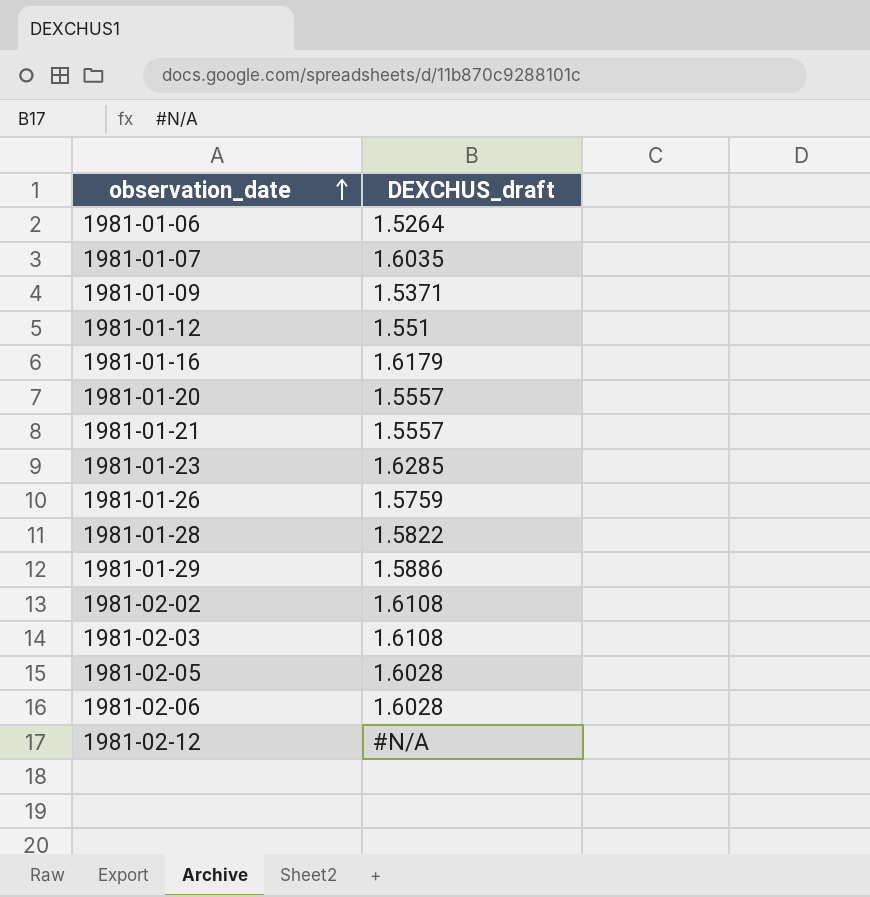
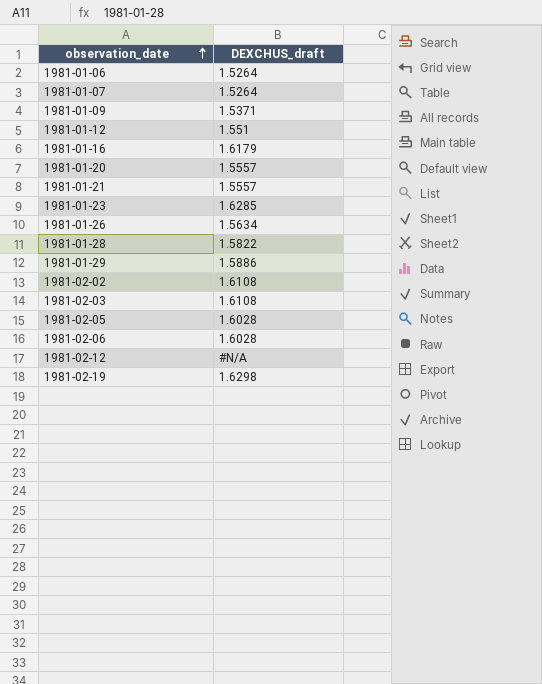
1981-01-07 | DEXCHUS_draft: 1.6035 -> 1.5264
1981-01-26 | DEXCHUS_draft: 1.5759 -> 1.5634
row 1981-02-19: none -> 1.6298

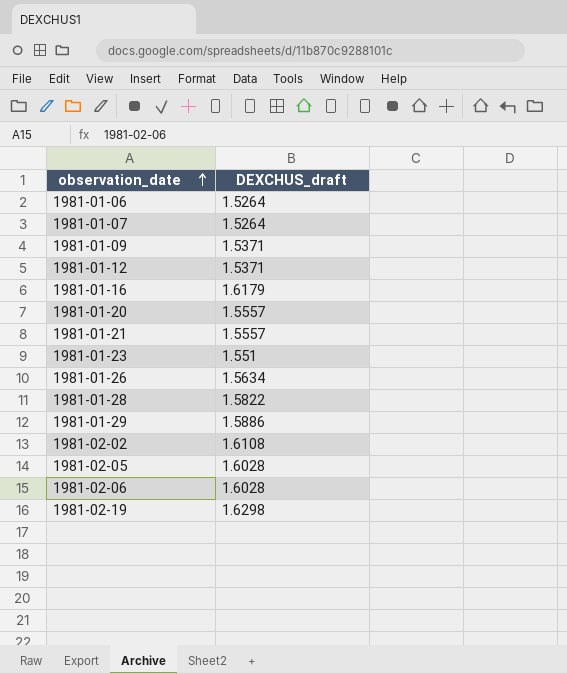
row 1981-02-03: 1.6108 -> none
row 1981-02-12: #N/A -> none
1981-01-12 | DEXCHUS_draft: 1.551 -> 1.5371
1981-01-23 | DEXCHUS_draft: 1.6285 -> 1.551

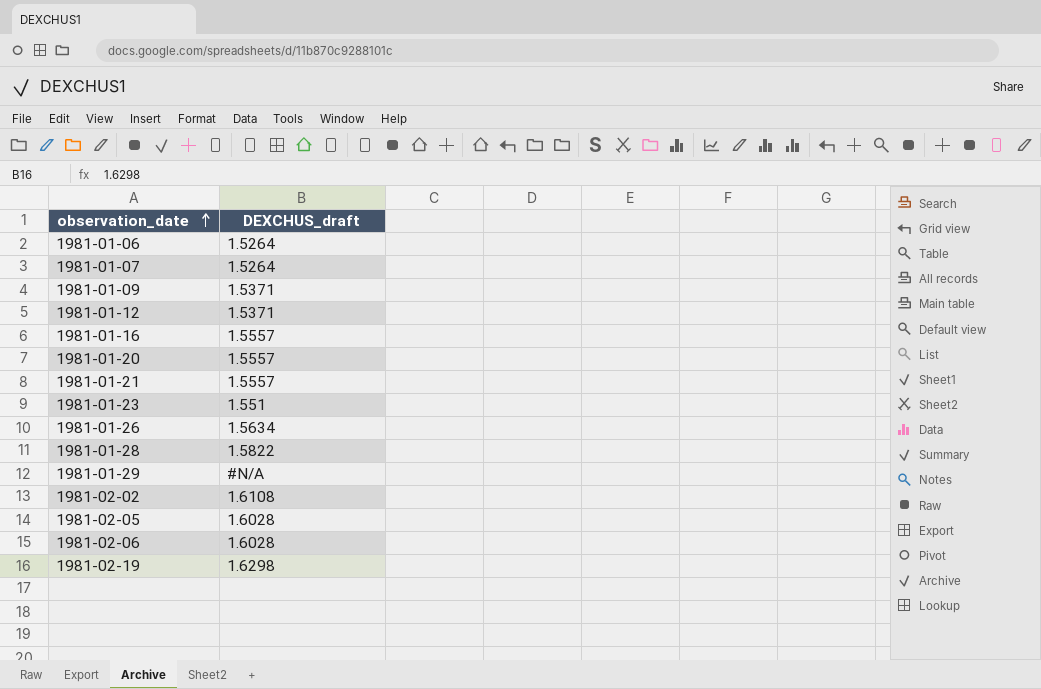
1981-01-16 | DEXCHUS_draft: 1.6179 -> 1.5557
1981-01-29 | DEXCHUS_draft: 1.5886 -> #N/A

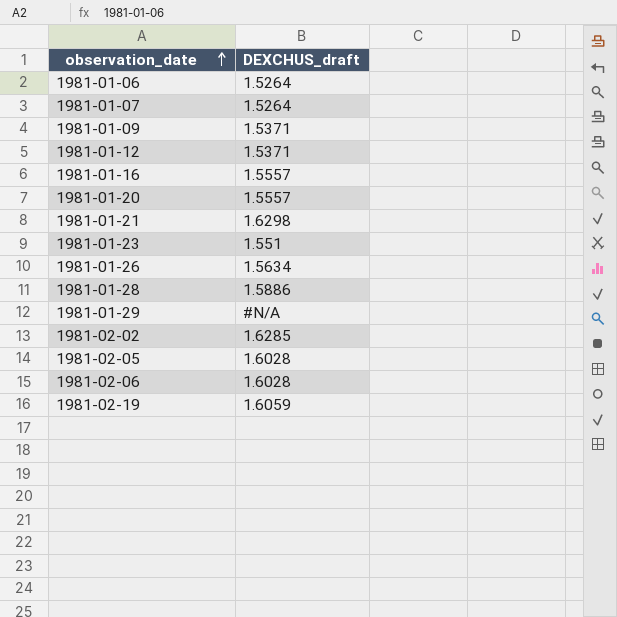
1981-01-21 | DEXCHUS_draft: 1.5557 -> 1.6298
1981-01-28 | DEXCHUS_draft: 1.5822 -> 1.5886
1981-02-02 | DEXCHUS_draft: 1.6108 -> 1.6285
1981-02-19 | DEXCHUS_draft: 1.6298 -> 1.6059

